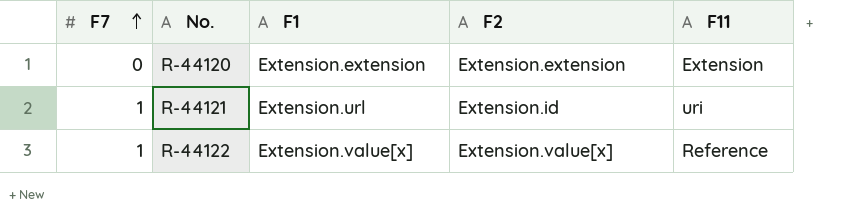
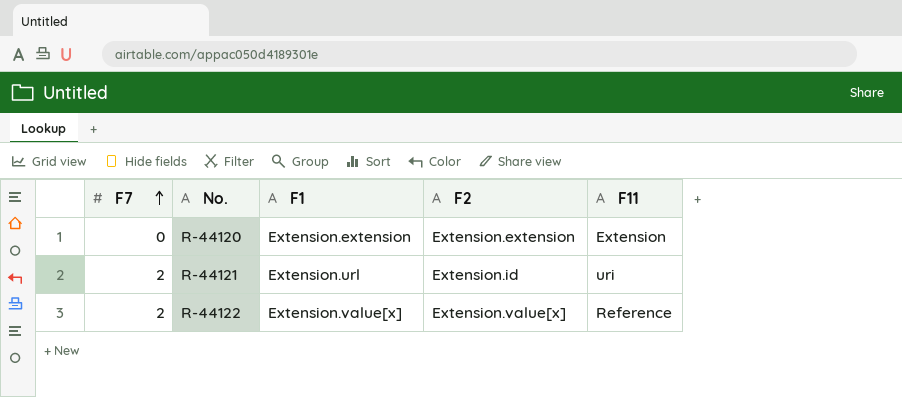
R-44121 | F7: 1 -> 2
R-44122 | F7: 1 -> 2

